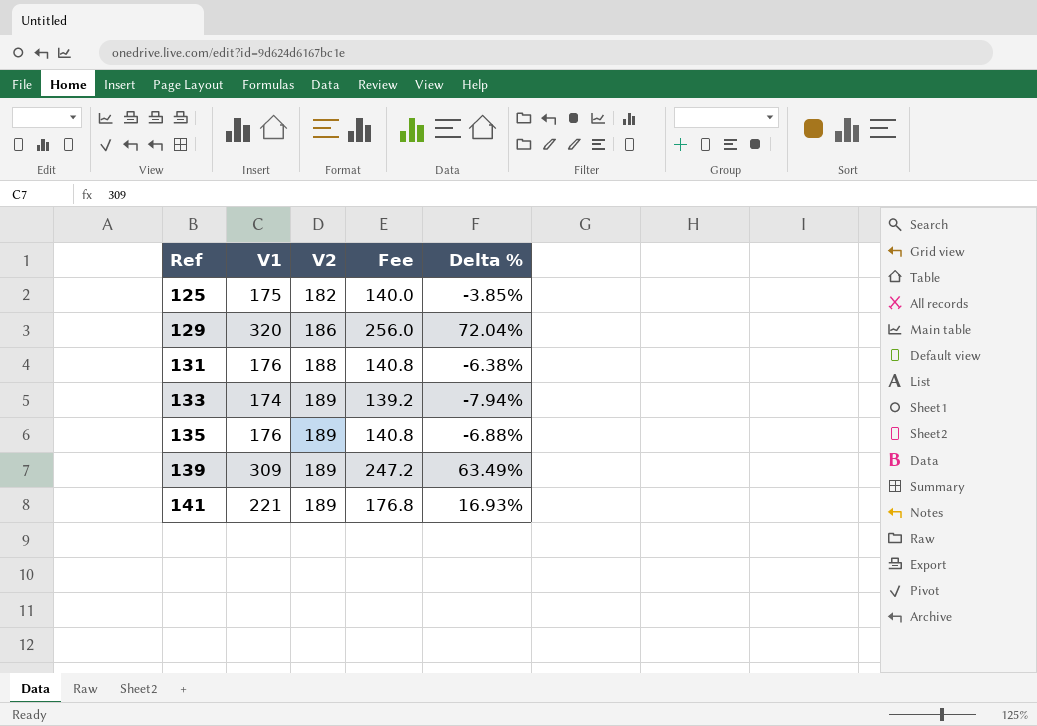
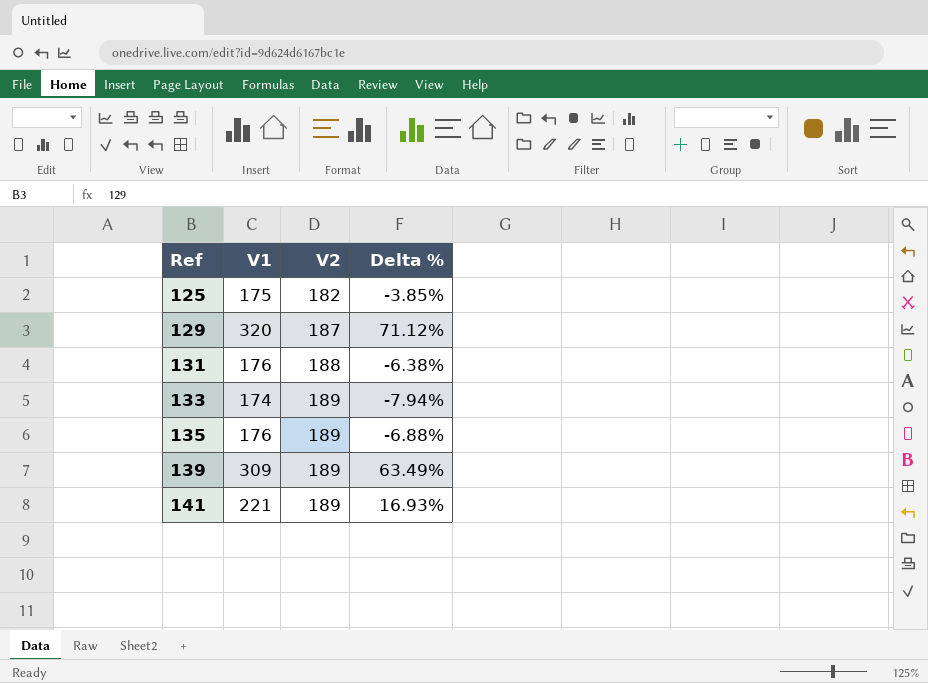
column Fee | formula: [V1] * 0.8 -> none
129 | V2: 186 -> 187
129 | Delta %: 72.04% -> 71.12%

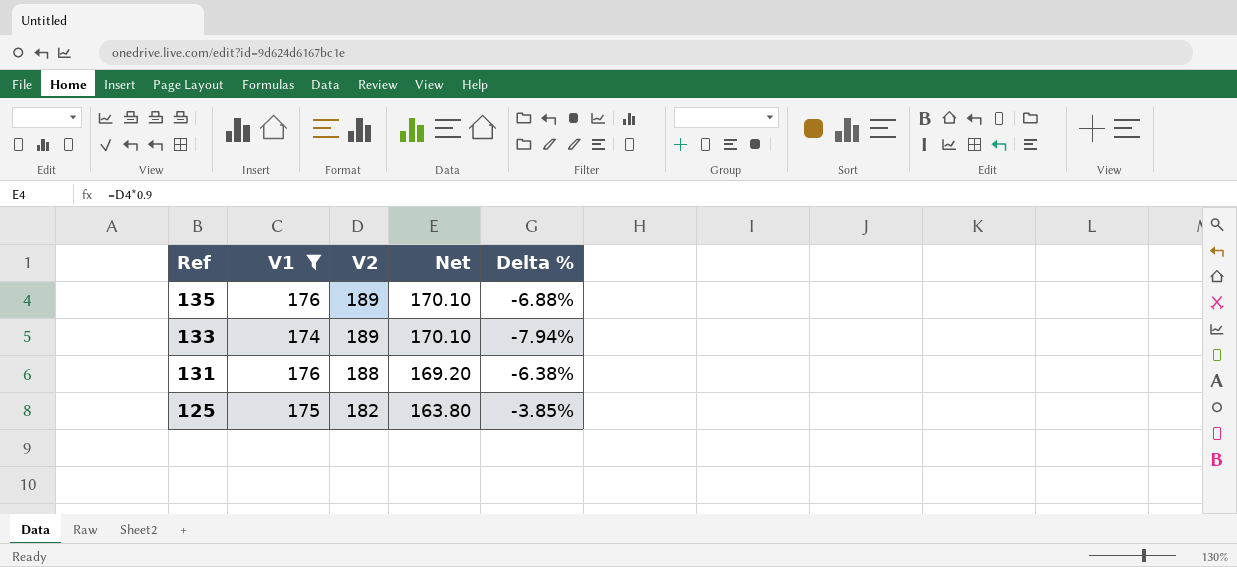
filter: none -> V1 <= 176
row order: Ref ascending -> Ref descending
column Net | formula: none -> [V2] * 0.9

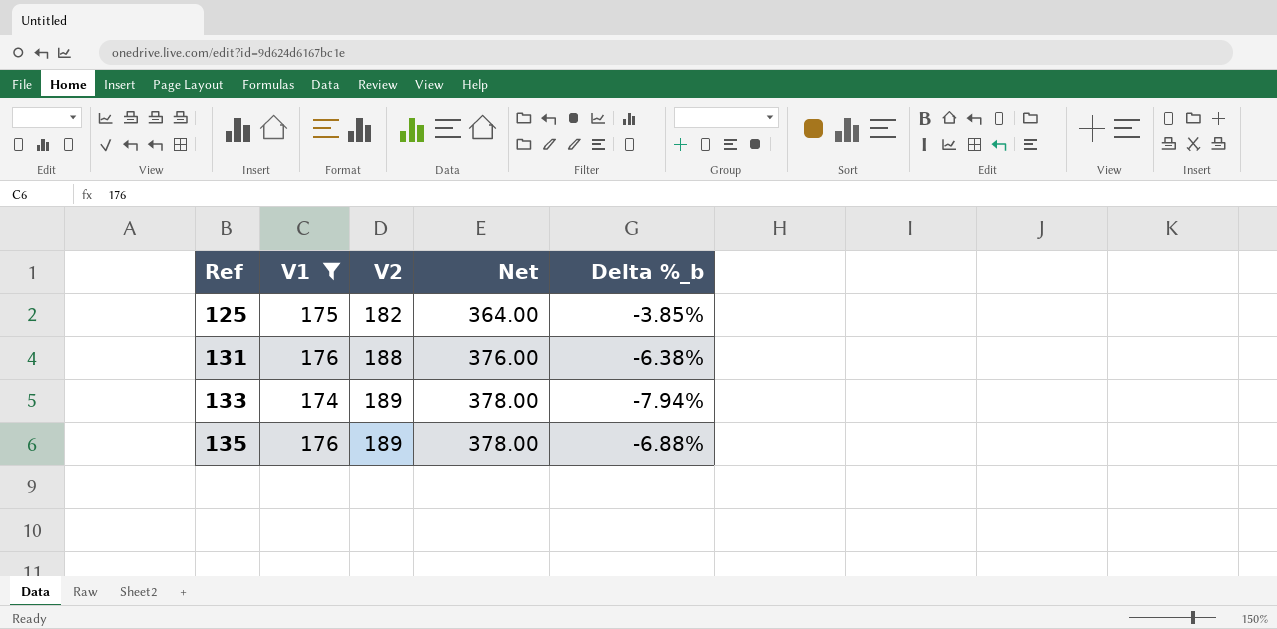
row order: Ref descending -> Ref ascending
column Net | formula: [V2] * 0.9 -> [V2] * 2
column name: Delta % -> Delta %_b

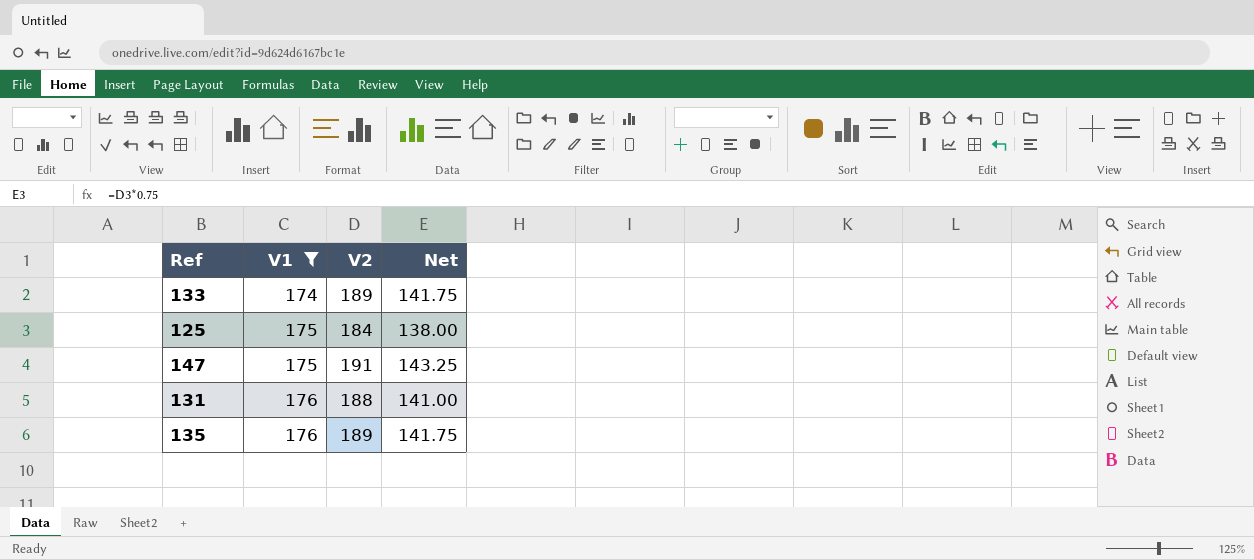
row order: Ref ascending -> V1 ascending
column Delta %_b | formula: ([V1] - [V2]) / [V2] -> none
column Net | formula: [V2] * 2 -> [V2] * 0.75
125 | V2: 182 -> 184
row 147: none -> 175 | 191 | 143.25

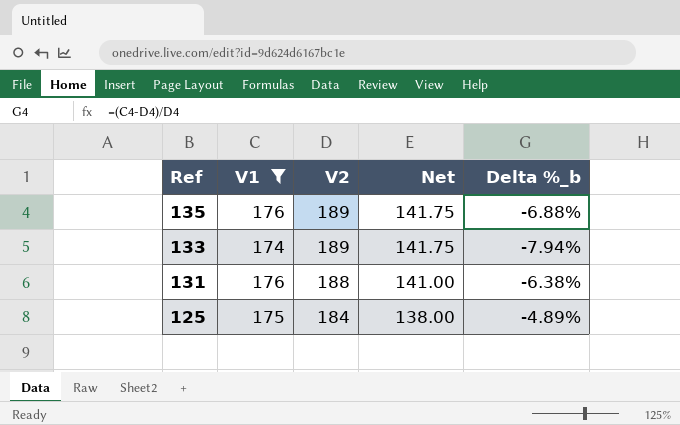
row order: V1 ascending -> Ref descending
column Delta %_b | formula: none -> ([V1] - [V2]) / [V2]
row 147: 175 | 191 | 143.25 -> none

